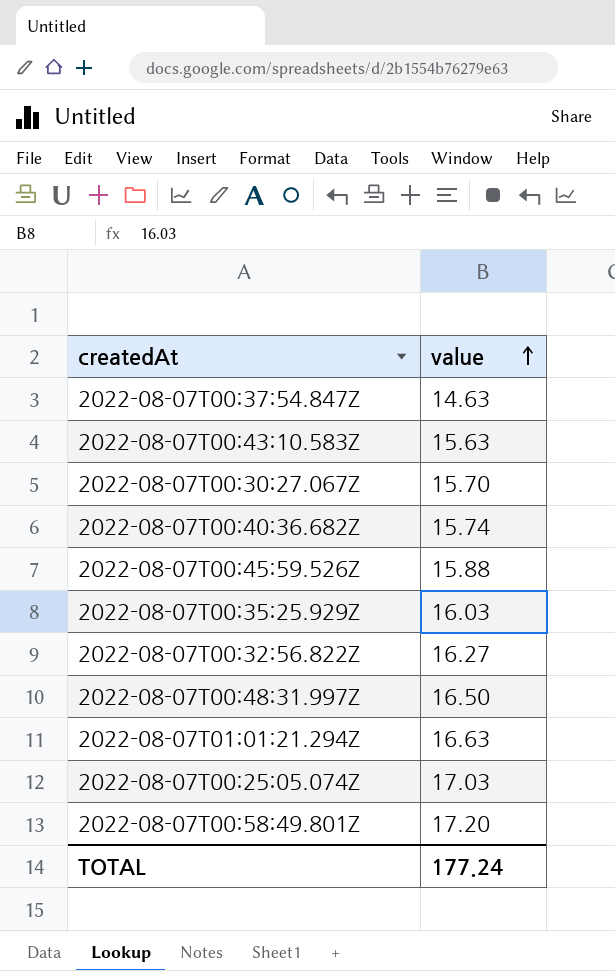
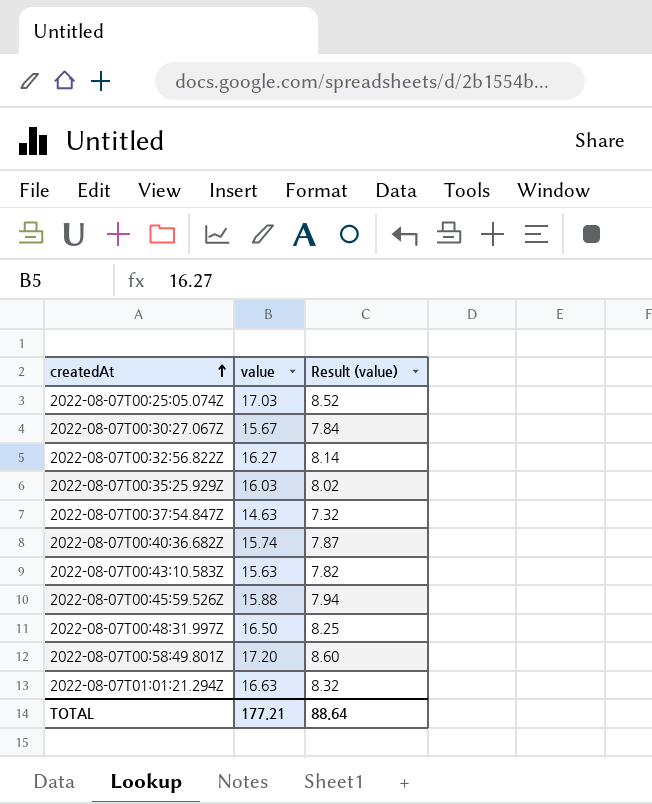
row order: value ascending -> createdAt ascending
column Result (value) | formula: none -> [value] * 0.5
2022-08-07T00:30:27.067Z | value: 15.70 -> 15.67
TOTAL | value: 177.24 -> 177.21

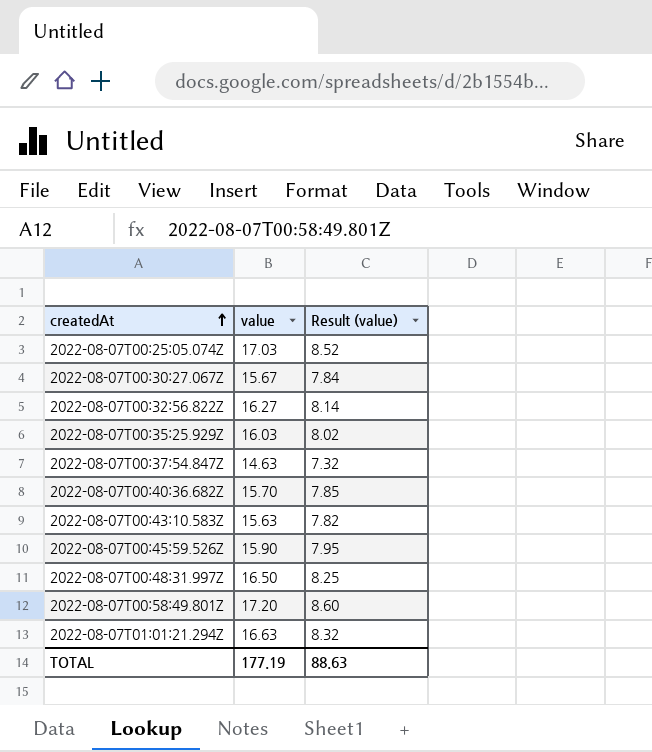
2022-08-07T00:40:36.682Z | value: 15.74 -> 15.70
2022-08-07T00:40:36.682Z | Result (value): 7.87 -> 7.85
2022-08-07T00:45:59.526Z | value: 15.88 -> 15.90
2022-08-07T00:45:59.526Z | Result (value): 7.94 -> 7.95
TOTAL | value: 177.21 -> 177.19
TOTAL | Result (value): 88.64 -> 88.63

